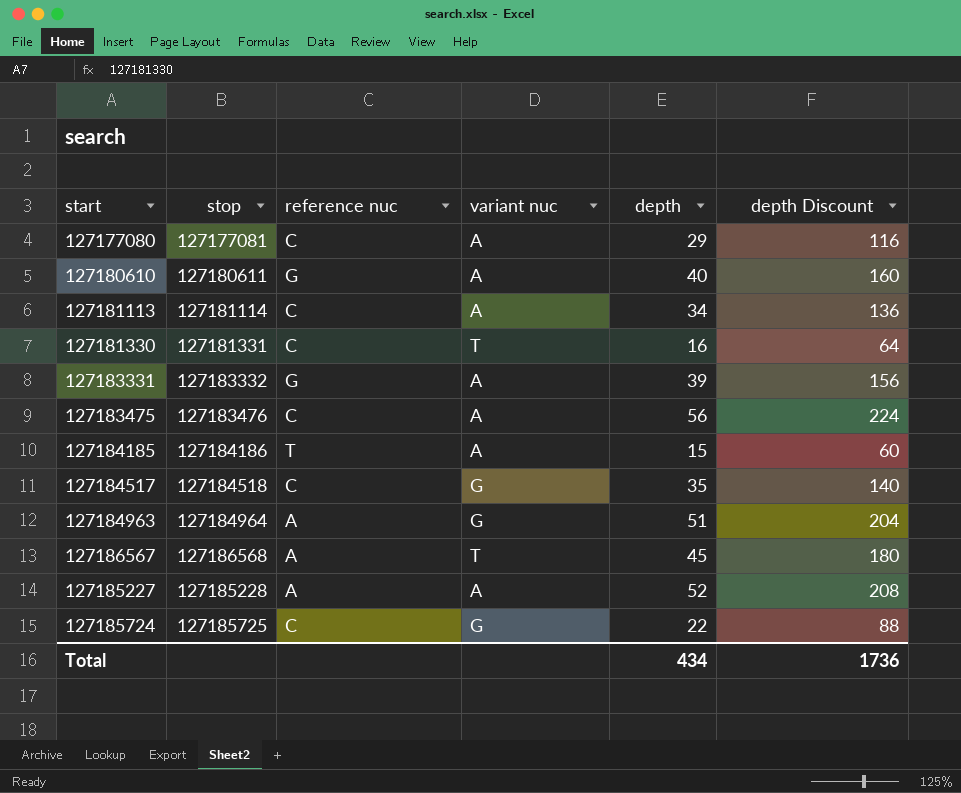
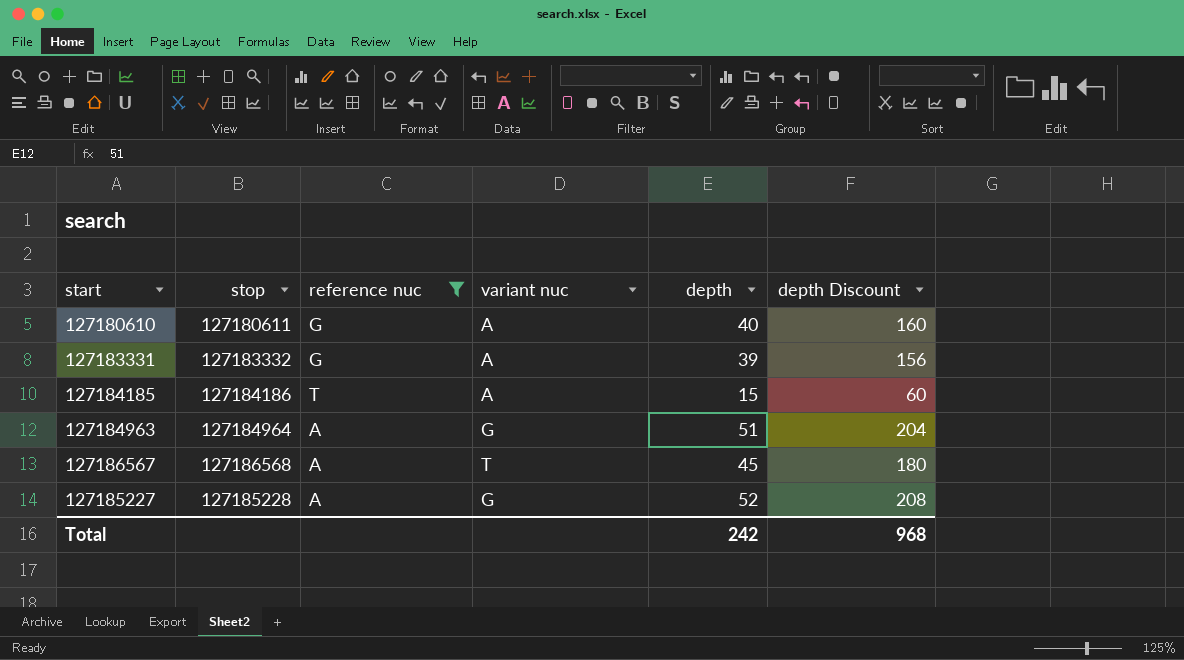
filter: none -> reference nuc != C
127185227 | variant nuc: A -> G
Total | depth: 434 -> 242
Total | depth Discount: 1736 -> 968

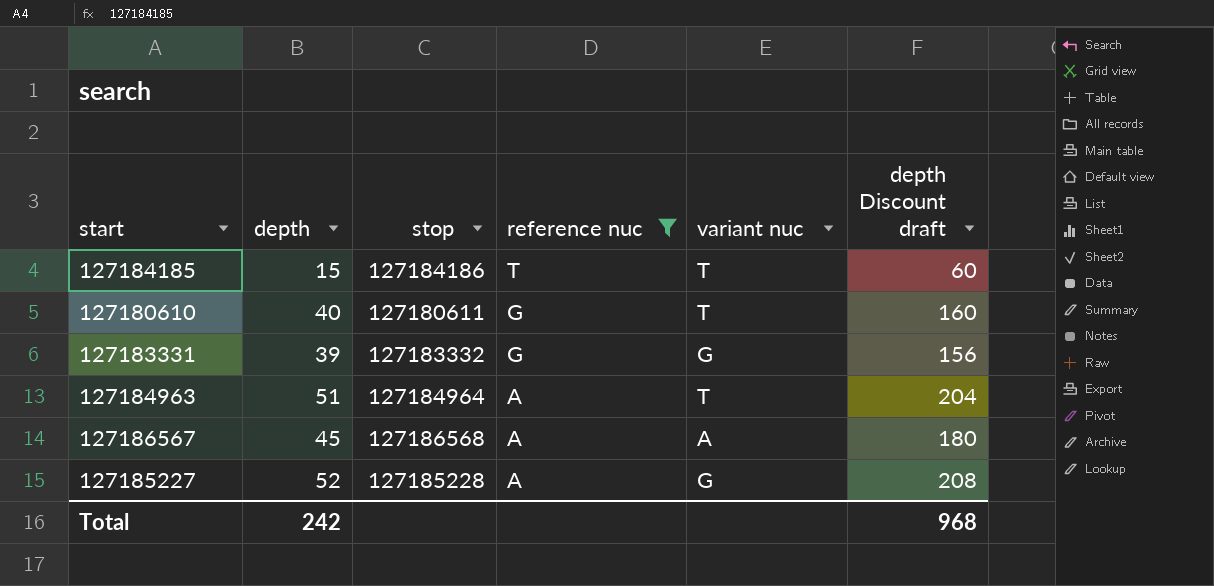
row order: none -> reference nuc descending
column depth | position: 5 -> 2
column name: depth Discount -> depth Discount draft
127184185 | variant nuc: A -> T
127180610 | variant nuc: A -> T
127183331 | variant nuc: A -> G
127184963 | variant nuc: G -> T
127186567 | variant nuc: T -> A

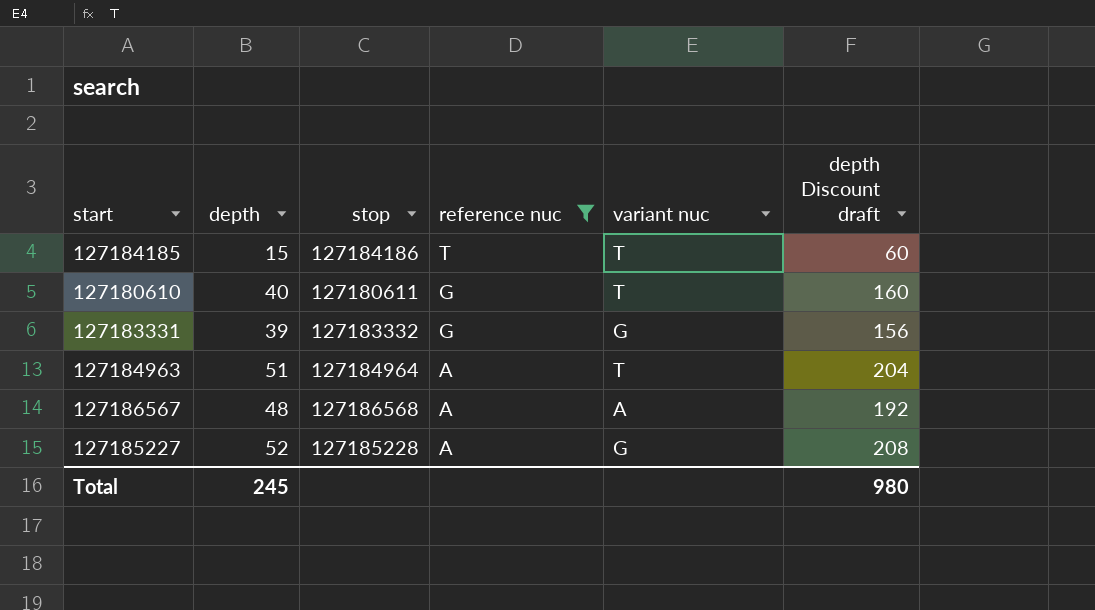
127186567 | depth: 45 -> 48
127186567 | depth Discount draft: 180 -> 192
Total | depth: 242 -> 245
Total | depth Discount draft: 968 -> 980

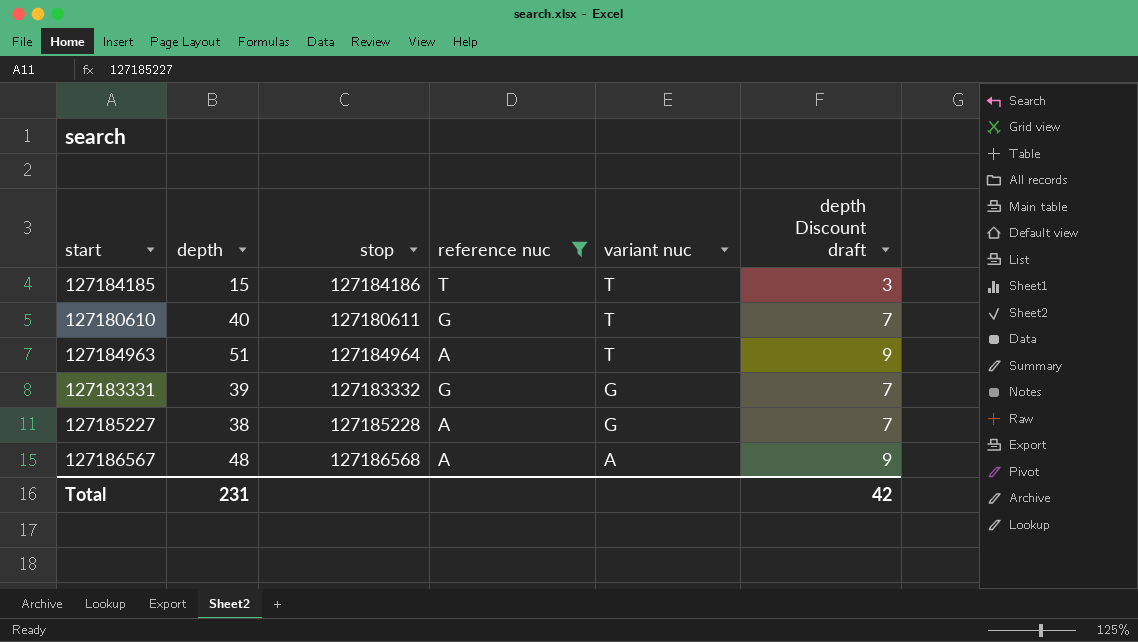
row order: reference nuc descending -> variant nuc descending
column depth Discount draft | formula: [depth] * 4 -> [depth] * 0.18
127185227 | depth: 52 -> 38
Total | depth: 245 -> 231
Total | depth Discount draft: 980 -> 42

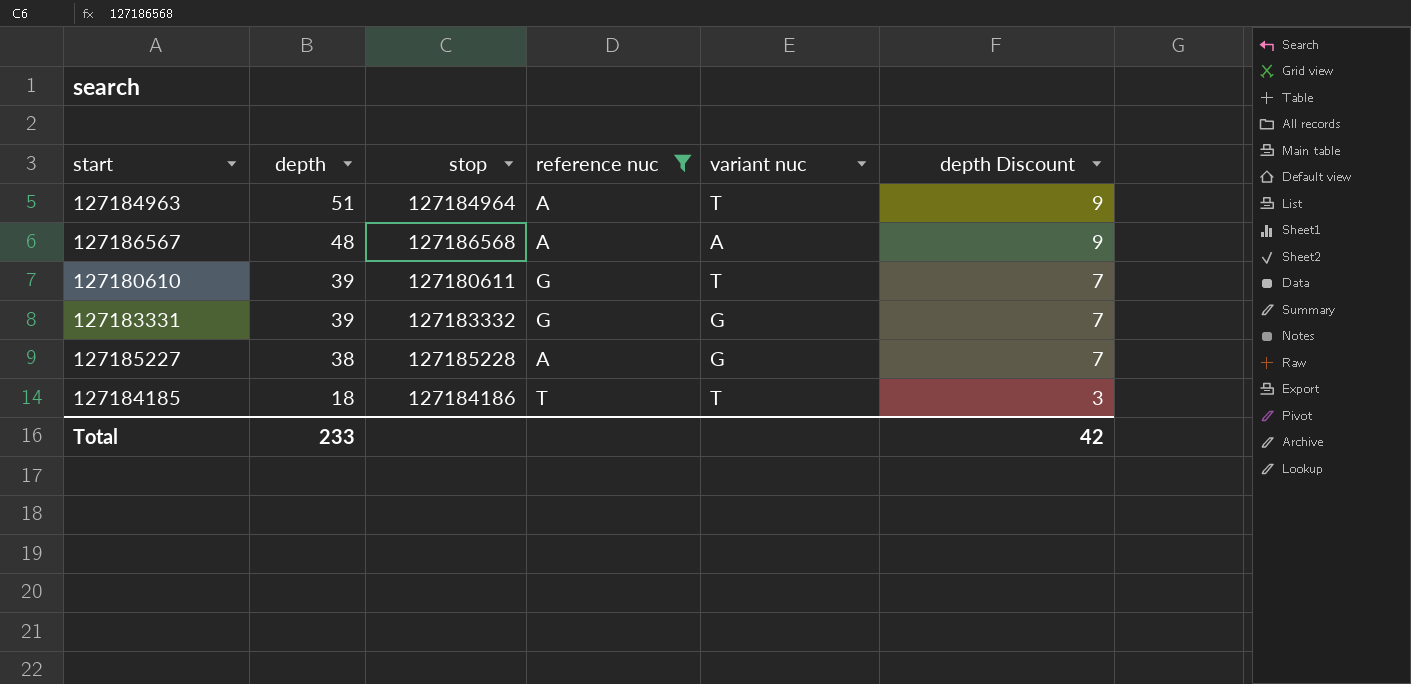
row order: variant nuc descending -> depth descending
column name: depth Discount draft -> depth Discount
127180610 | depth: 40 -> 39
127184185 | depth: 15 -> 18
Total | depth: 231 -> 233

